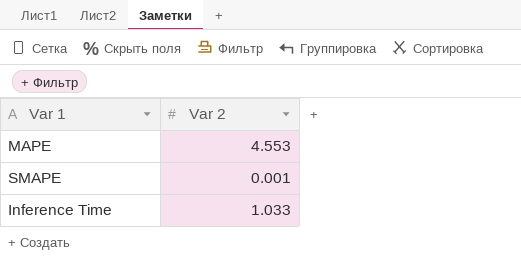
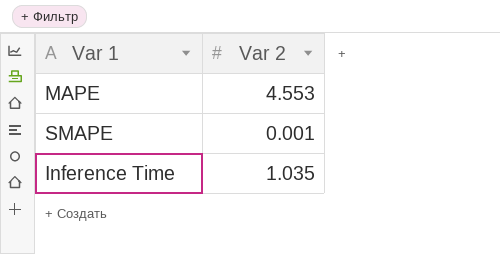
Inference Time | Var 2: 1.033 -> 1.035

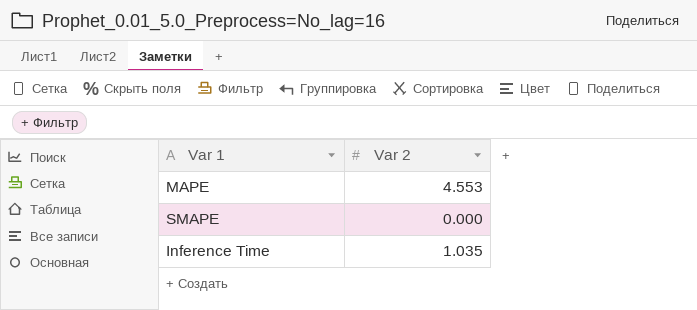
SMAPE | Var 2: 0.001 -> 0.000

